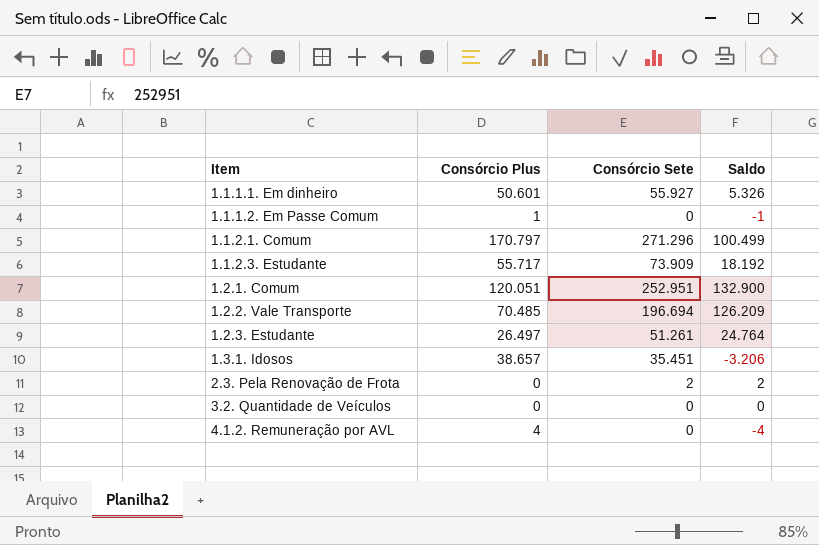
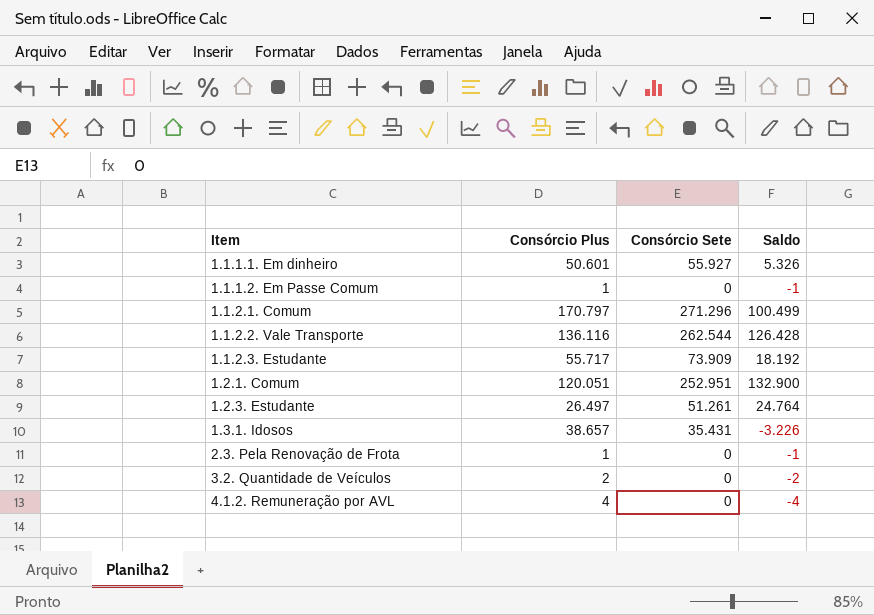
row 1.2.2. Vale Transporte: 70.485 | 196.694 | 126.209 -> none
row 1.1.2.2. Vale Transporte: none -> 136.116 | 262.544 | 126.428
1.3.1. Idosos | Consórcio Sete: 35.451 -> 35.431
1.3.1. Idosos | Saldo: -3.206 -> -3.226
2.3. Pela Renovação de Frota | Consórcio Plus: 0 -> 1
2.3. Pela Renovação de Frota | Consórcio Sete: 2 -> 0
2.3. Pela Renovação de Frota | Saldo: 2 -> -1
3.2. Quantidade de Veículos | Consórcio Plus: 0 -> 2
3.2. Quantidade de Veículos | Saldo: 0 -> -2

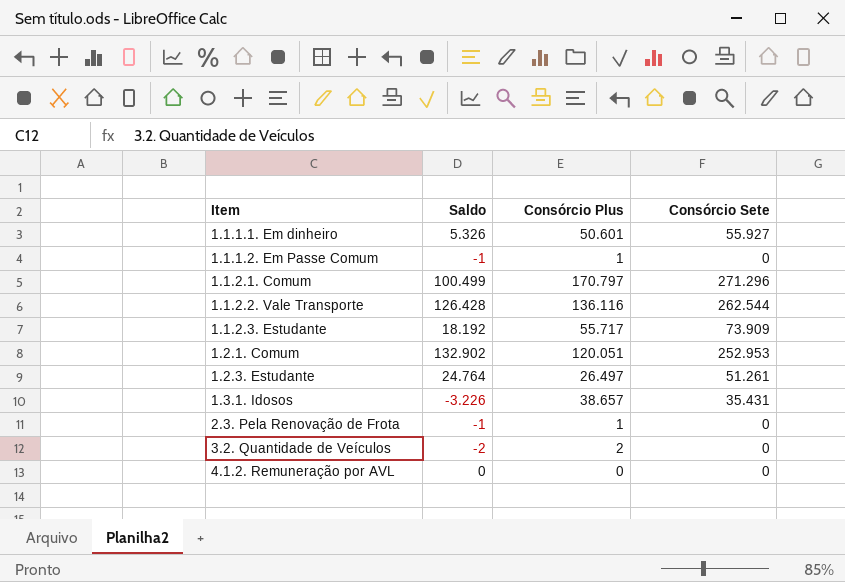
column Saldo | position: 4 -> 2
1.2.1. Comum | Saldo: 132.900 -> 132.902
1.2.1. Comum | Consórcio Sete: 252.951 -> 252.953
4.1.2. Remuneração por AVL | Saldo: -4 -> 0
4.1.2. Remuneração por AVL | Consórcio Plus: 4 -> 0

